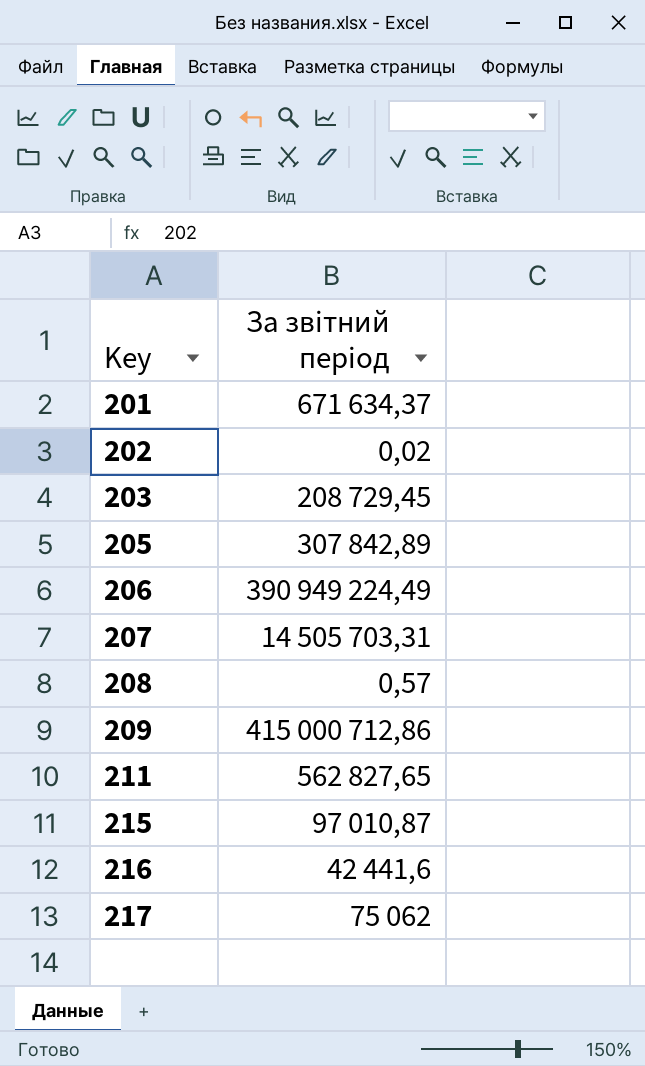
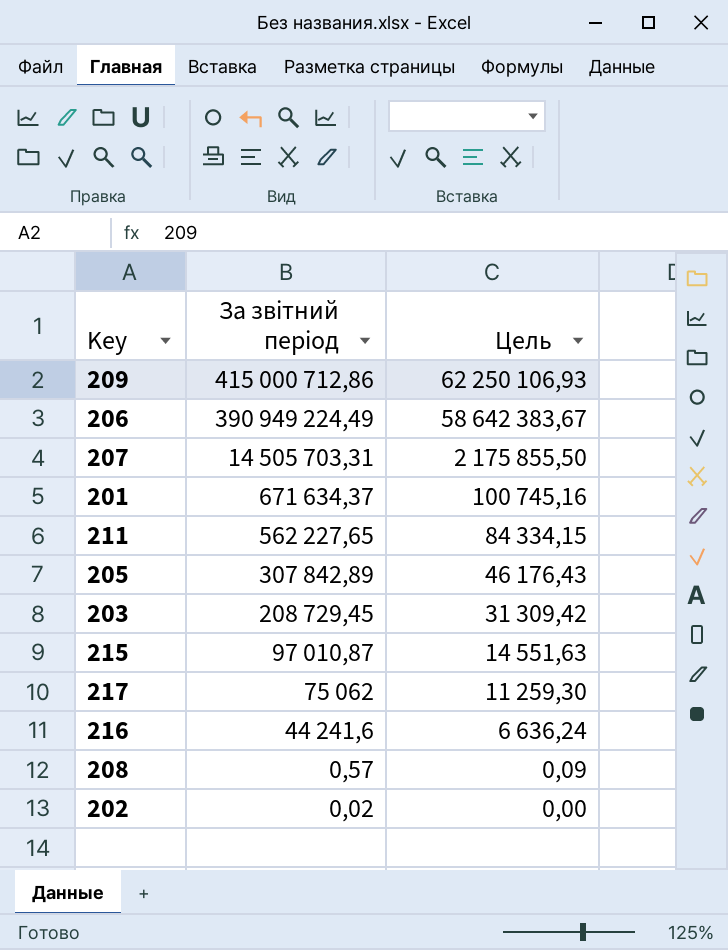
row order: Key ascending -> За звітний період descending
column Цель | formula: none -> [За звітний період] * 0,15
211 | За звітний період: 562 827,65 -> 562 227,65
216 | За звітний період: 42 441,6 -> 44 241,6

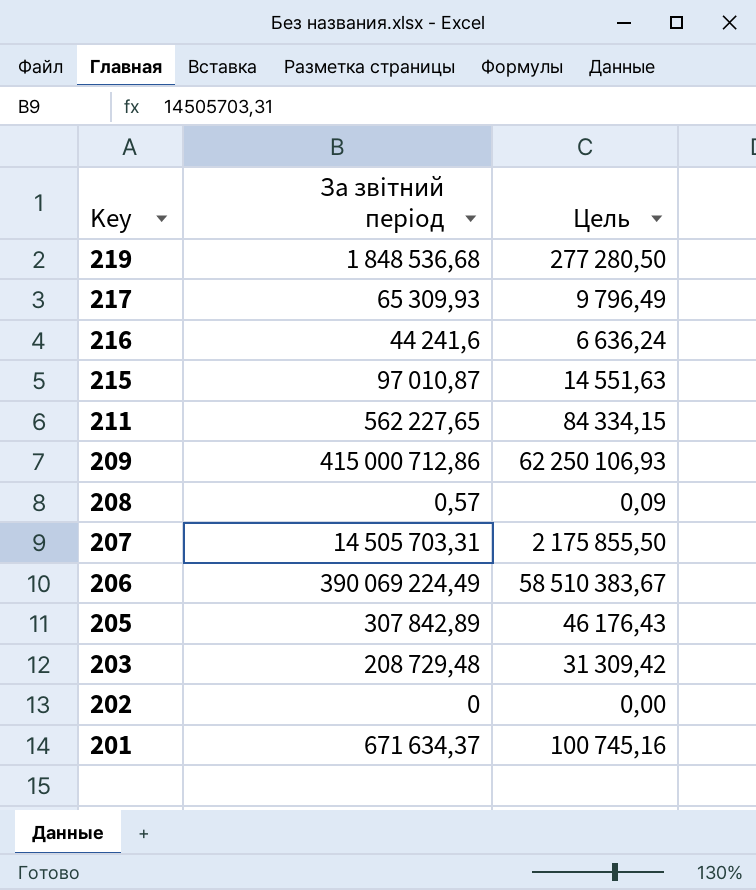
row order: За звітний період descending -> Key descending
row 219: none -> 1 848 536,68 | 277 280,50
217 | За звітний період: 75 062 -> 65 309,93
217 | Цель: 11 259,30 -> 9 796,49
206 | За звітний період: 390 949 224,49 -> 390 069 224,49
206 | Цель: 58 642 383,67 -> 58 510 383,67
203 | За звітний період: 208 729,45 -> 208 729,48
202 | За звітний період: 0,02 -> 0

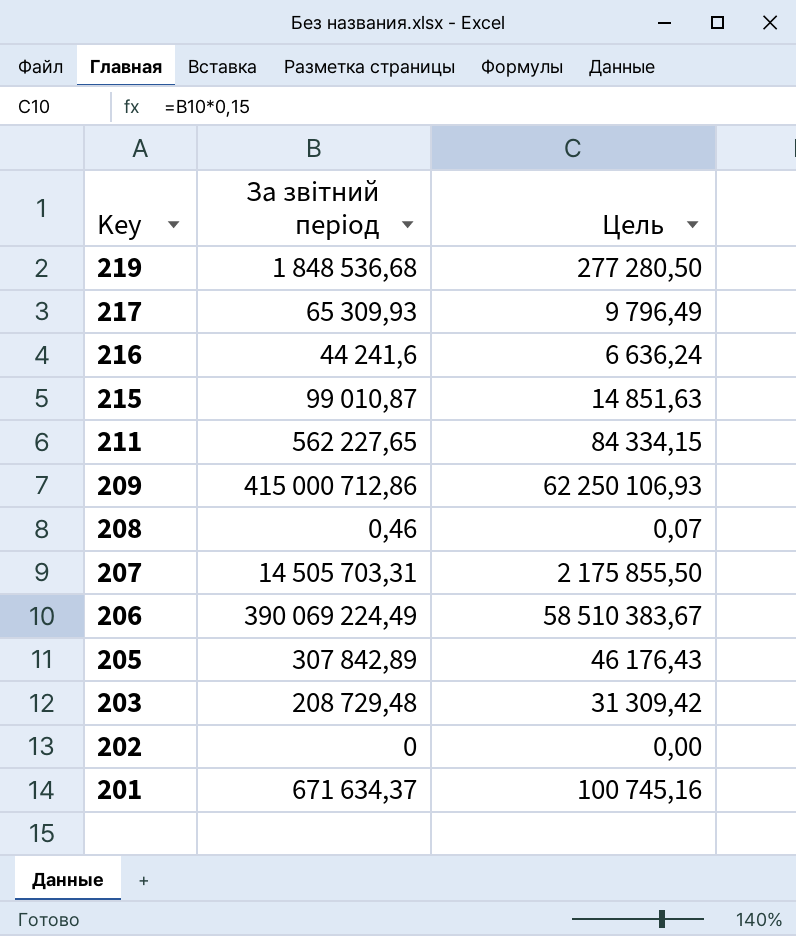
215 | За звітний період: 97 010,87 -> 99 010,87
215 | Цель: 14 551,63 -> 14 851,63
208 | За звітний період: 0,57 -> 0,46
208 | Цель: 0,09 -> 0,07

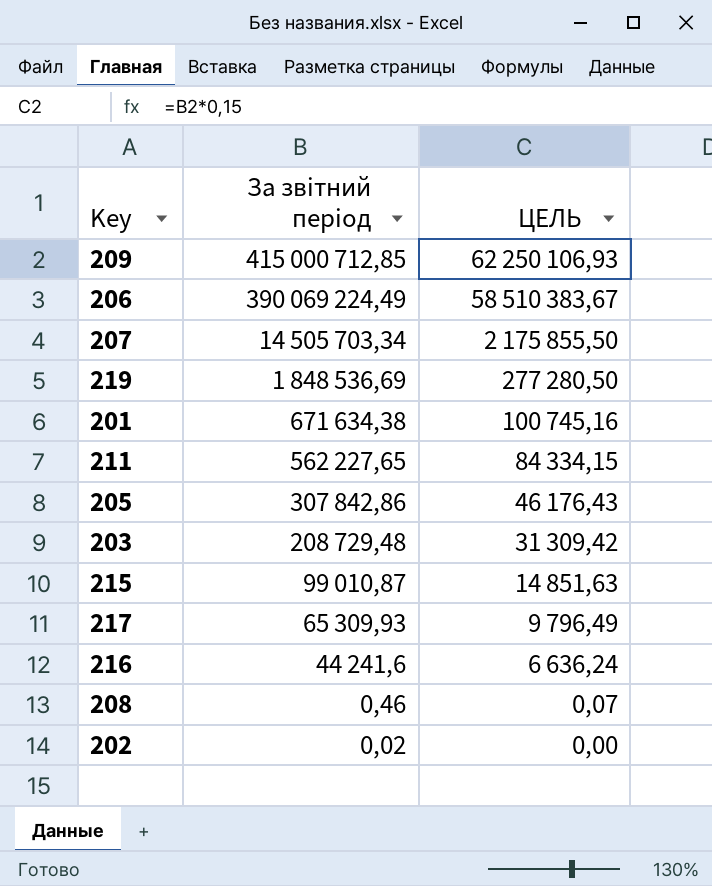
row order: Key descending -> За звітний період descending
column name: Цель -> ЦЕЛЬ
209 | За звітний період: 415 000 712,86 -> 415 000 712,85
207 | За звітний період: 14 505 703,31 -> 14 505 703,34
219 | За звітний період: 1 848 536,68 -> 1 848 536,69
201 | За звітний період: 671 634,37 -> 671 634,38
205 | За звітний період: 307 842,89 -> 307 842,86
202 | За звітний період: 0 -> 0,02

